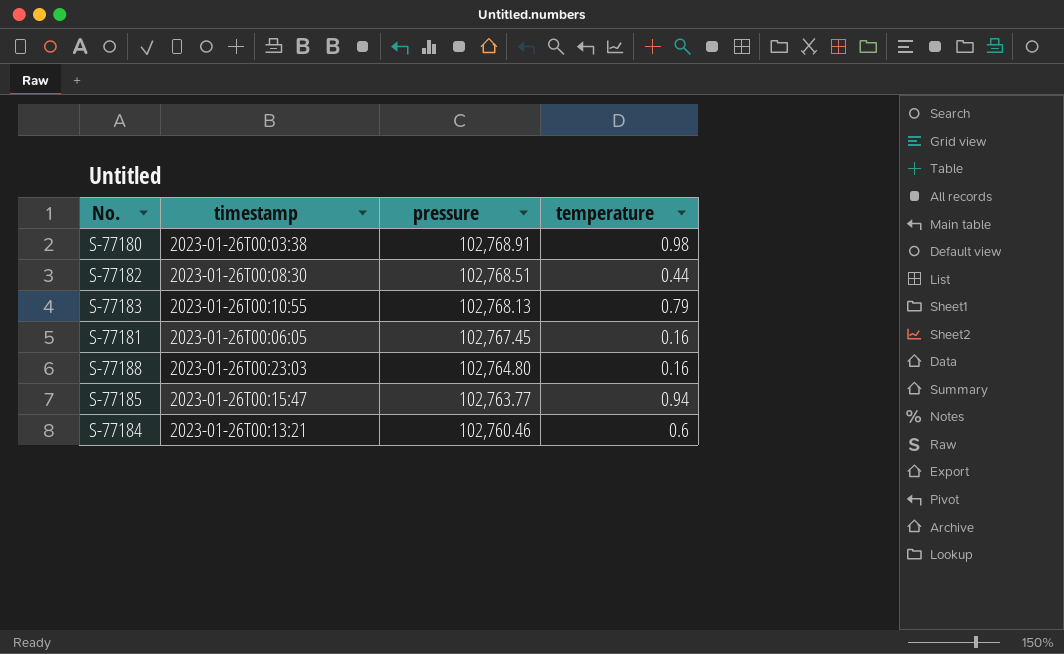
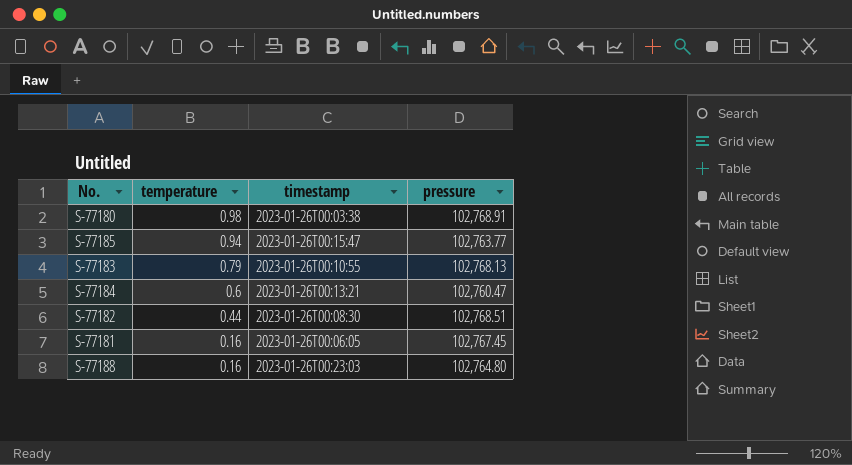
row order: pressure descending -> temperature descending
column temperature | position: 4 -> 2
S-77184 | pressure: 102,760.46 -> 102,760.47

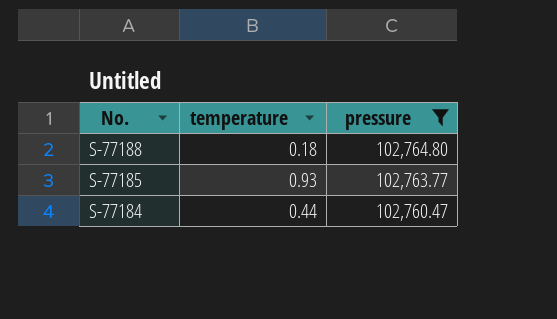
filter: none -> pressure <= 102,764.80
row order: temperature descending -> No. descending
column timestamp | position: 3 -> none
S-77188 | temperature: 0.16 -> 0.18
S-77185 | temperature: 0.94 -> 0.93
S-77184 | temperature: 0.6 -> 0.44

